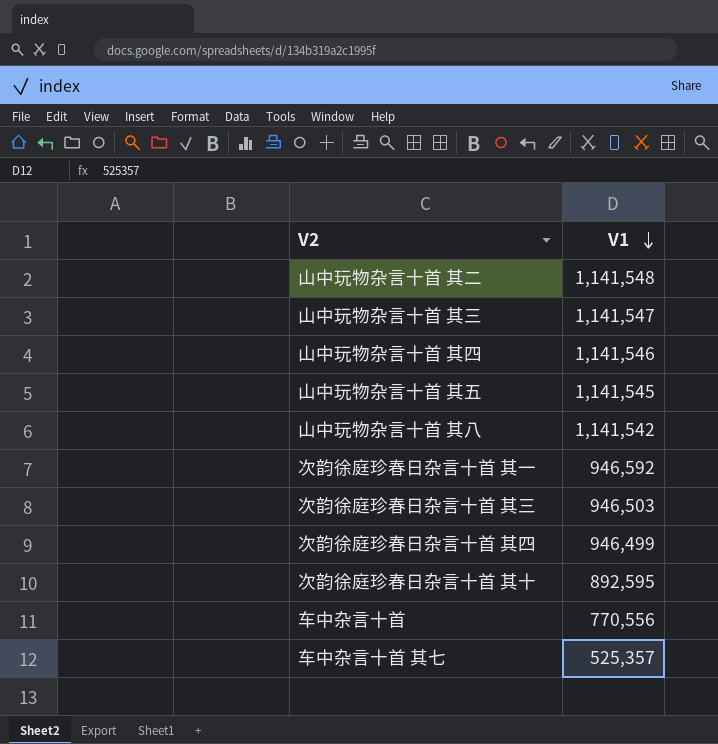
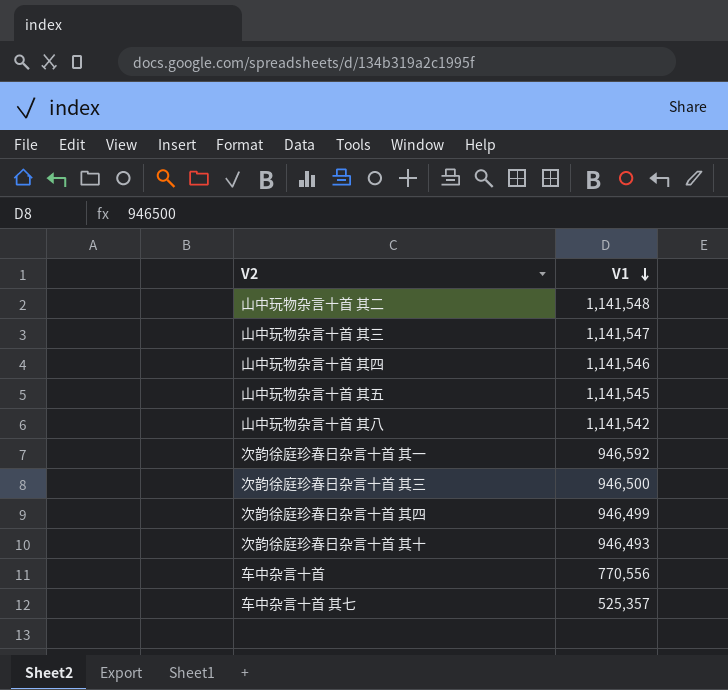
次韵徐庭珍春日杂言十首 其三 | V1: 946,503 -> 946,500
次韵徐庭珍春日杂言十首 其十 | V1: 892,595 -> 946,493

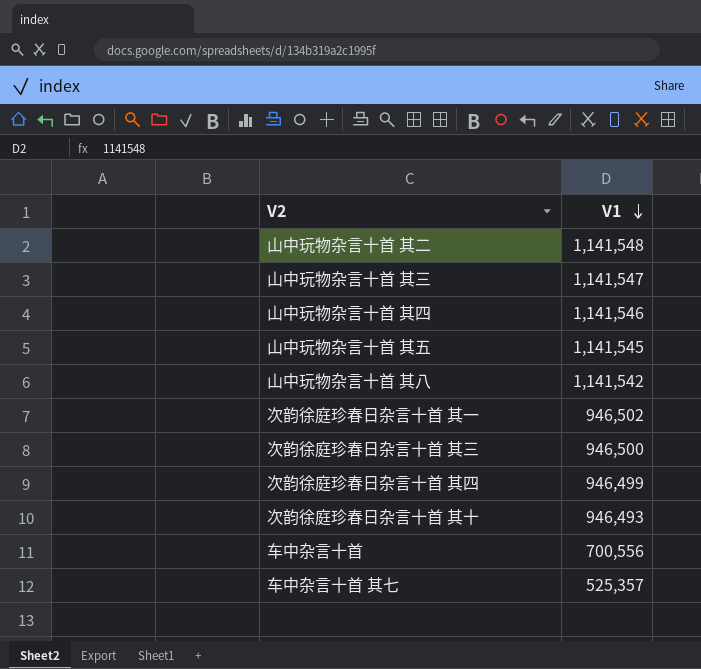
次韵徐庭珍春日杂言十首 其一 | V1: 946,592 -> 946,502
车中杂言十首 | V1: 770,556 -> 700,556

